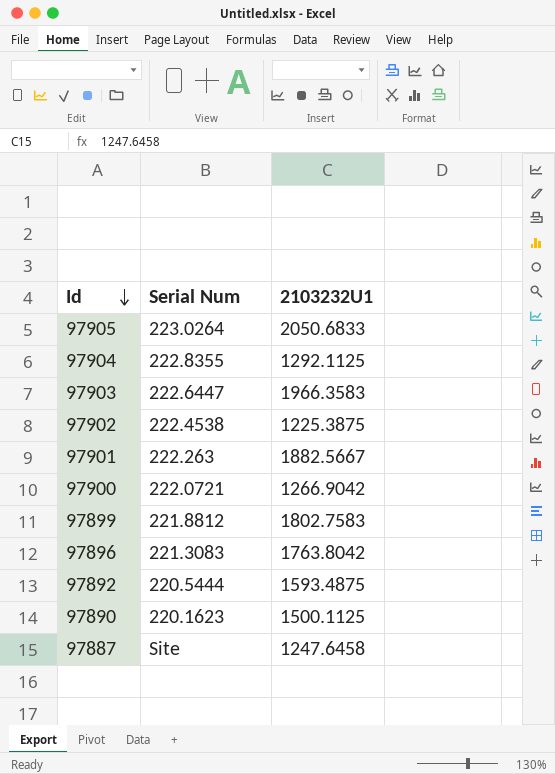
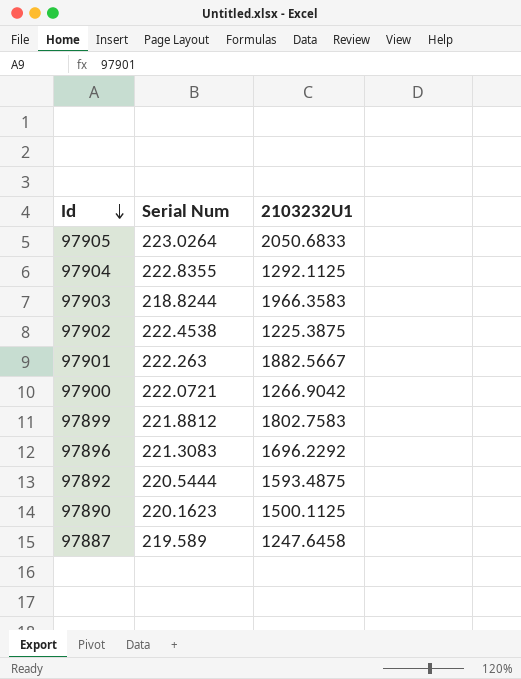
97903 | Serial Num: 222.6447 -> 218.8244
97896 | 2103232U1: 1763.8042 -> 1696.2292
97887 | Serial Num: Site -> 219.589

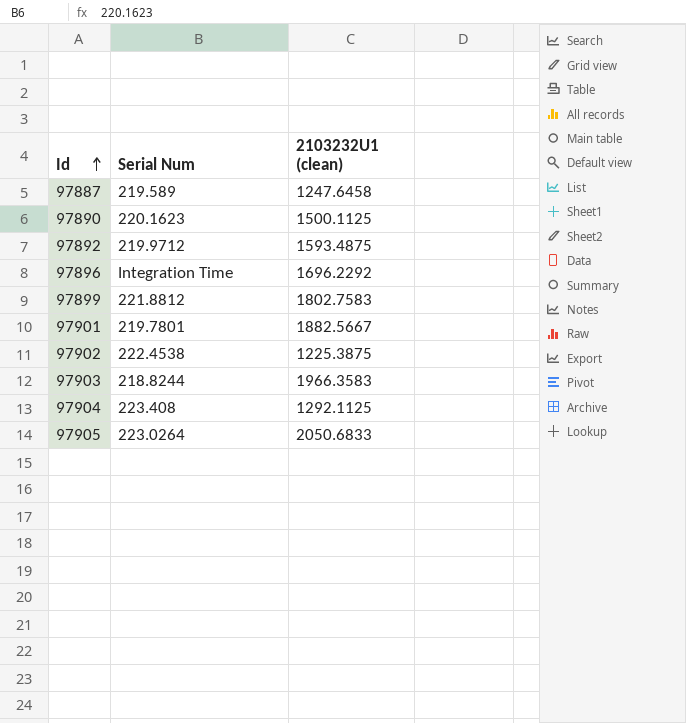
row order: Id descending -> Id ascending
column name: 2103232U1 -> 2103232U1 (clean)
row 97900: 222.0721 | 1266.9042 -> none
97892 | Serial Num: 220.5444 -> 219.9712
97896 | Serial Num: 221.3083 -> Integration Time
97901 | Serial Num: 222.263 -> 219.7801
97904 | Serial Num: 222.8355 -> 223.408

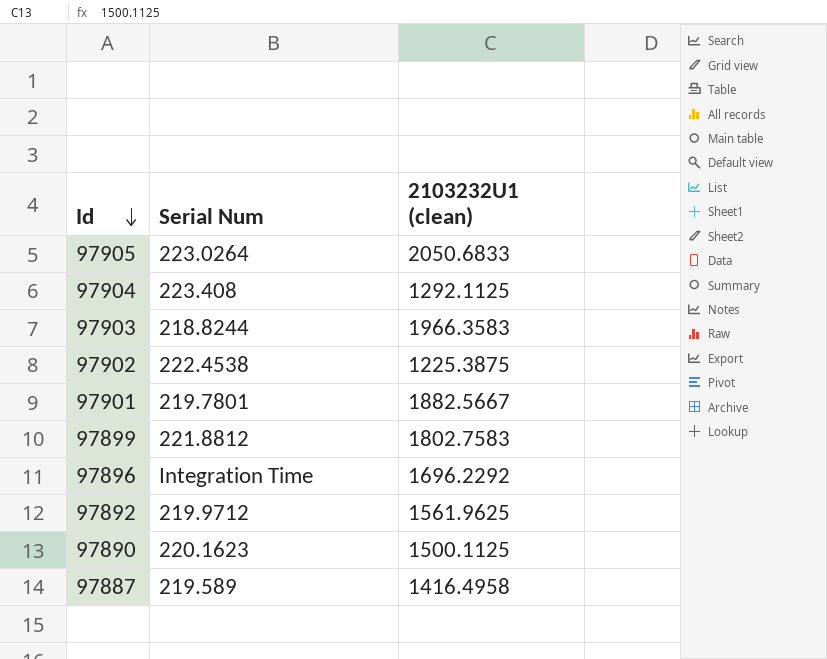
row order: Id ascending -> Id descending
97892 | 2103232U1 (clean): 1593.4875 -> 1561.9625
97887 | 2103232U1 (clean): 1247.6458 -> 1416.4958

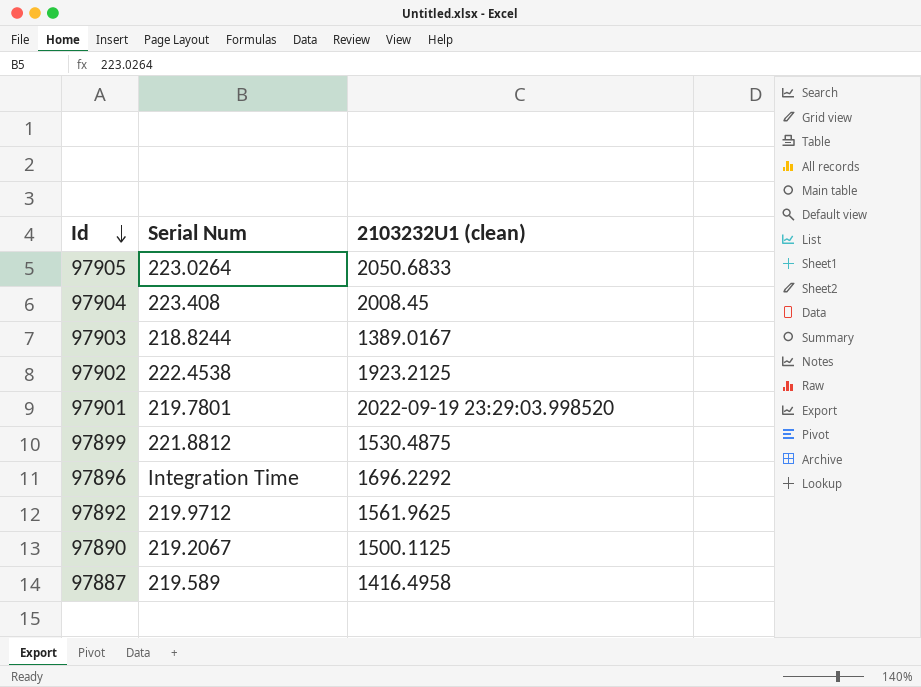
97904 | 2103232U1 (clean): 1292.1125 -> 2008.45
97903 | 2103232U1 (clean): 1966.3583 -> 1389.0167
97902 | 2103232U1 (clean): 1225.3875 -> 1923.2125
97901 | 2103232U1 (clean): 1882.5667 -> 2022-09-19 23:29:03.998520
97899 | 2103232U1 (clean): 1802.7583 -> 1530.4875
97890 | Serial Num: 220.1623 -> 219.2067

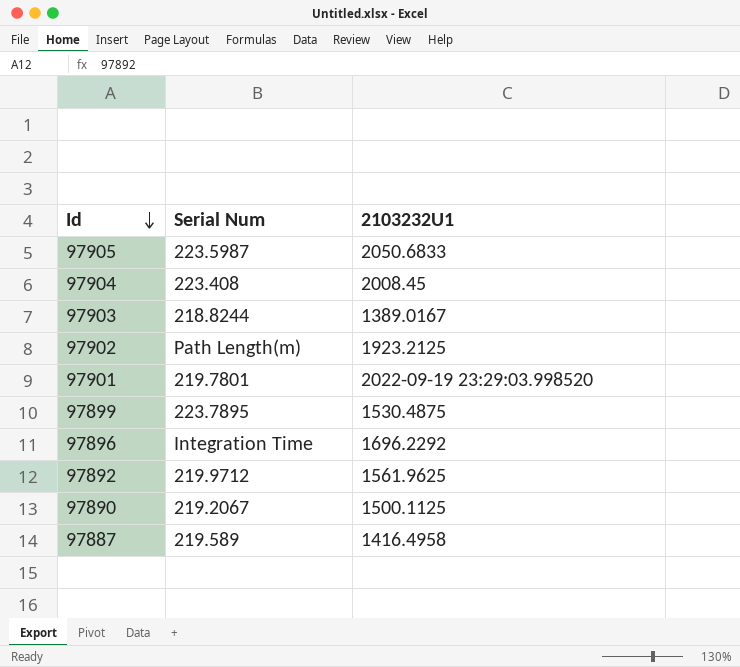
column name: 2103232U1 (clean) -> 2103232U1
97905 | Serial Num: 223.0264 -> 223.5987
97902 | Serial Num: 222.4538 -> Path Length(m)
97899 | Serial Num: 221.8812 -> 223.7895

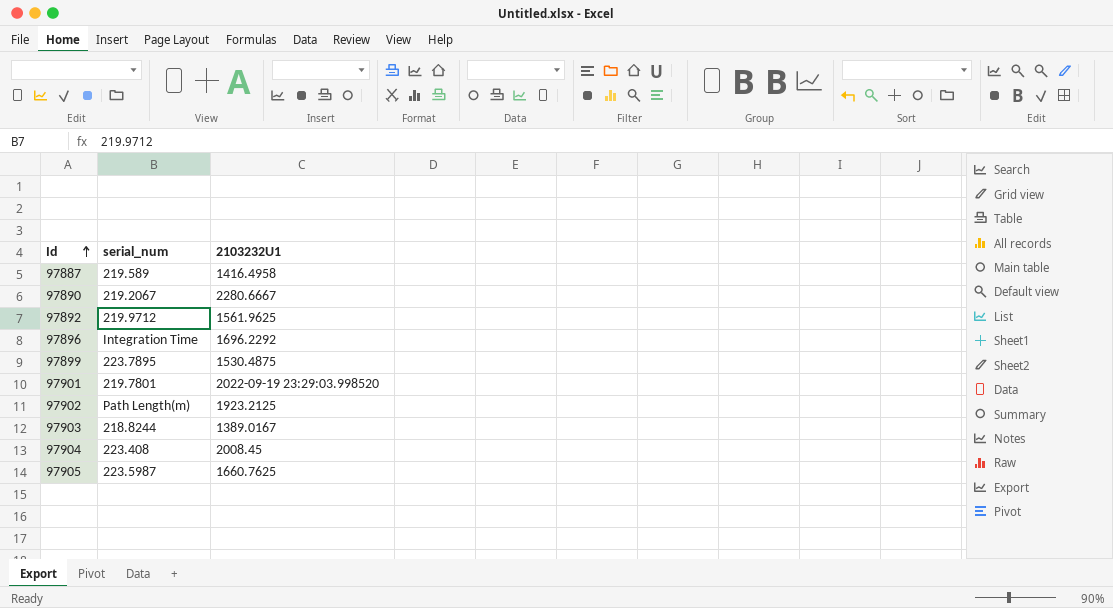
row order: Id descending -> Id ascending
column name: Serial Num -> serial_num
97890 | 2103232U1: 1500.1125 -> 2280.6667
97905 | 2103232U1: 2050.6833 -> 1660.7625

